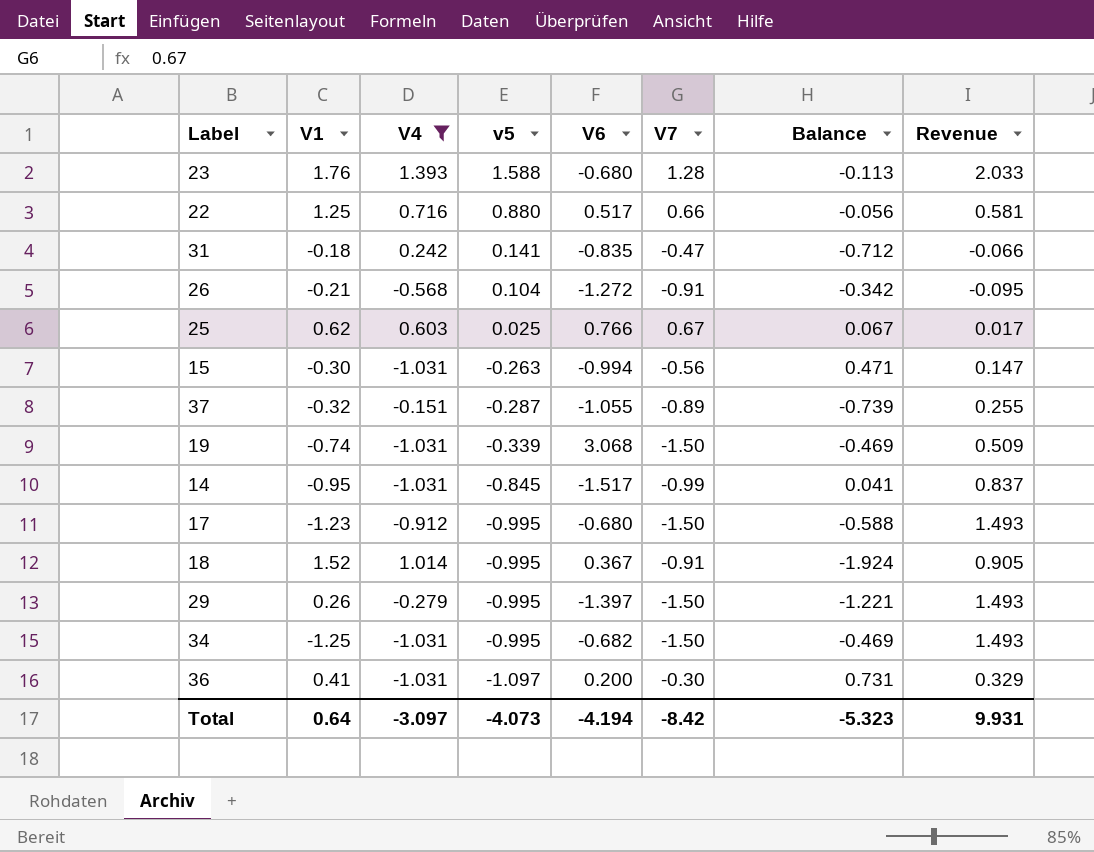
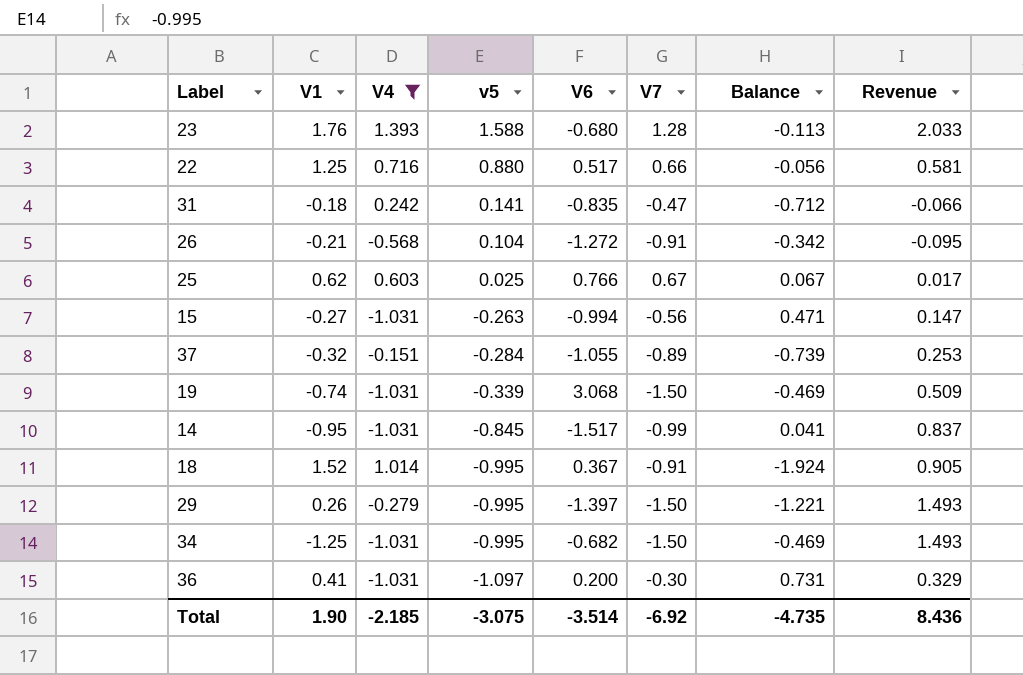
row 17: -1.23 | -0.912 | -0.995 | -0.680 | -1.50 | -0.588 | 1.493 -> none
15 | V1: -0.30 -> -0.27
37 | v5: -0.287 -> -0.284
37 | Revenue: 0.255 -> 0.253
Total | V1: 0.64 -> 1.90
Total | V4: -3.097 -> -2.185
Total | v5: -4.073 -> -3.075
Total | V6: -4.194 -> -3.514
Total | V7: -8.42 -> -6.92
Total | Balance: -5.323 -> -4.735
Total | Revenue: 9.931 -> 8.436

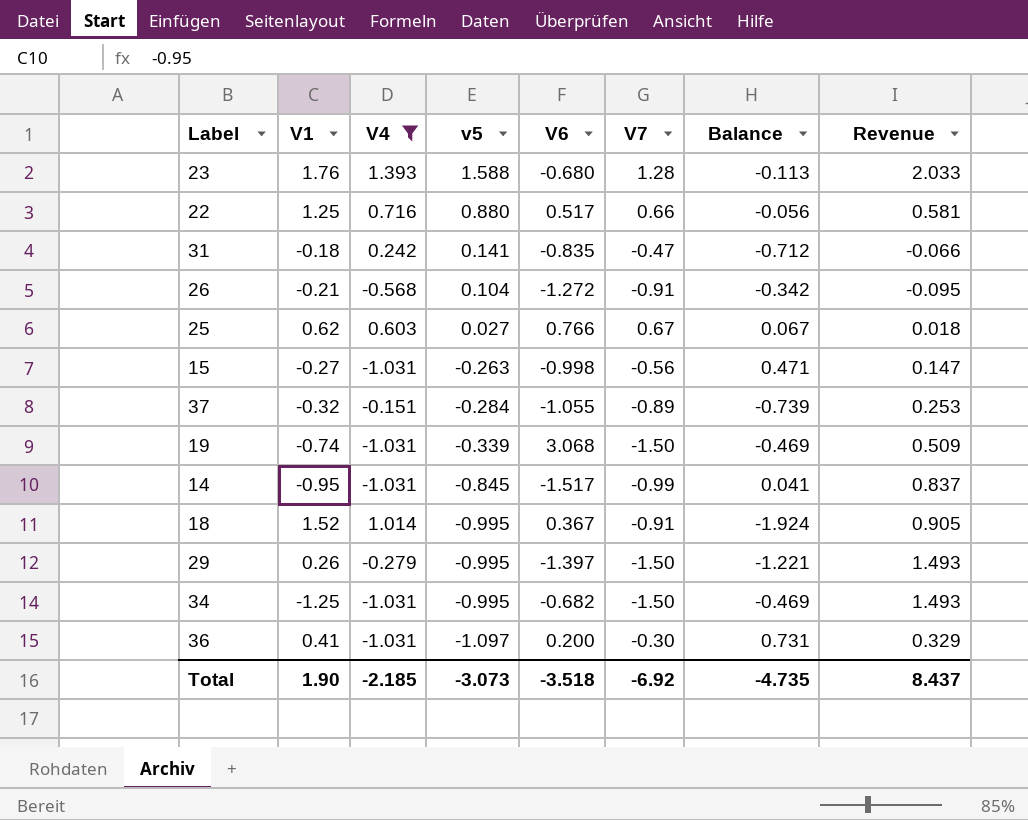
25 | v5: 0.025 -> 0.027
25 | Revenue: 0.017 -> 0.018
15 | V6: -0.994 -> -0.998
Total | v5: -3.075 -> -3.073
Total | V6: -3.514 -> -3.518
Total | Revenue: 8.436 -> 8.437

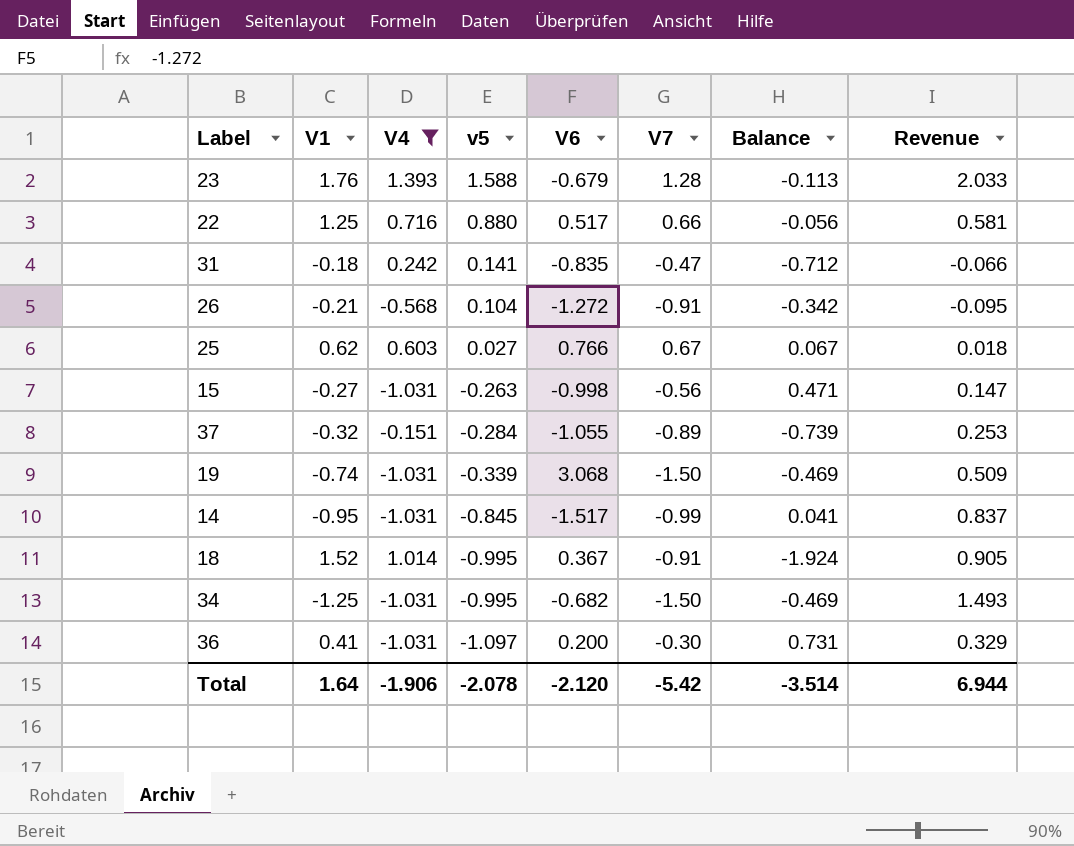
row 29: 0.26 | -0.279 | -0.995 | -1.397 | -1.50 | -1.221 | 1.493 -> none
23 | V6: -0.680 -> -0.679
Total | V1: 1.90 -> 1.64
Total | V4: -2.185 -> -1.906
Total | v5: -3.073 -> -2.078
Total | V6: -3.518 -> -2.120
Total | V7: -6.92 -> -5.42
Total | Balance: -4.735 -> -3.514
Total | Revenue: 8.437 -> 6.944

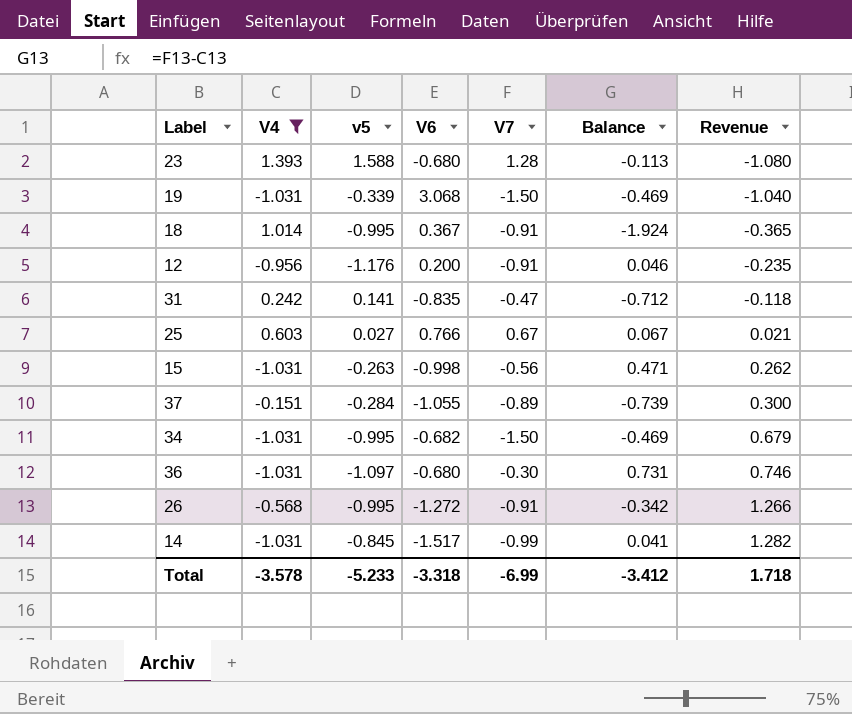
row order: v5 descending -> Revenue ascending
column V1 | position: 2 -> none
column Revenue | formula: [v5] * [V7] -> [v5] * [V6]
row 22: 1.25 | 0.716 | 0.880 | 0.517 | 0.66 | -0.056 | 0.581 -> none
23 | V6: -0.679 -> -0.680
row 12: none -> -0.956 | -1.176 | 0.200 | -0.91 | 0.046 | -0.235
36 | V6: 0.200 -> -0.680
26 | v5: 0.104 -> -0.995
Total | V4: -1.906 -> -3.578
Total | v5: -2.078 -> -5.233
Total | V6: -2.120 -> -3.318
Total | V7: -5.42 -> -6.99
Total | Balance: -3.514 -> -3.412
Total | Revenue: 6.944 -> 1.718

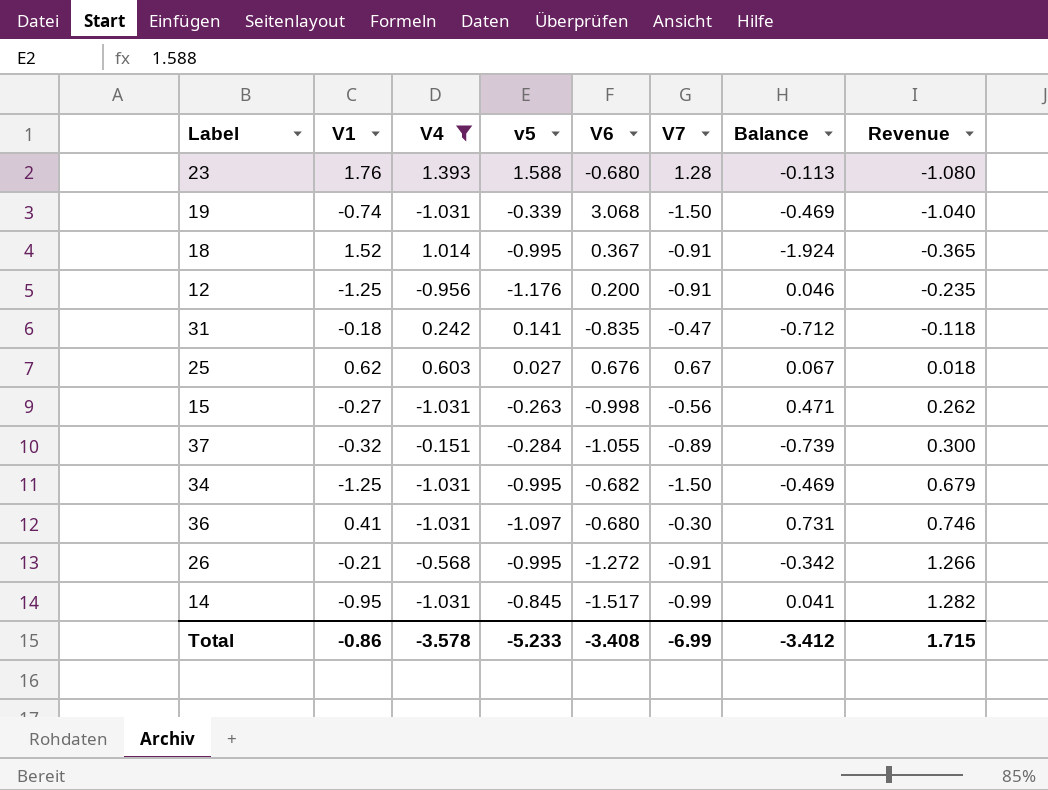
column V1 | position: none -> 2
25 | V6: 0.766 -> 0.676
25 | Revenue: 0.021 -> 0.018
Total | V6: -3.318 -> -3.408
Total | Revenue: 1.718 -> 1.715

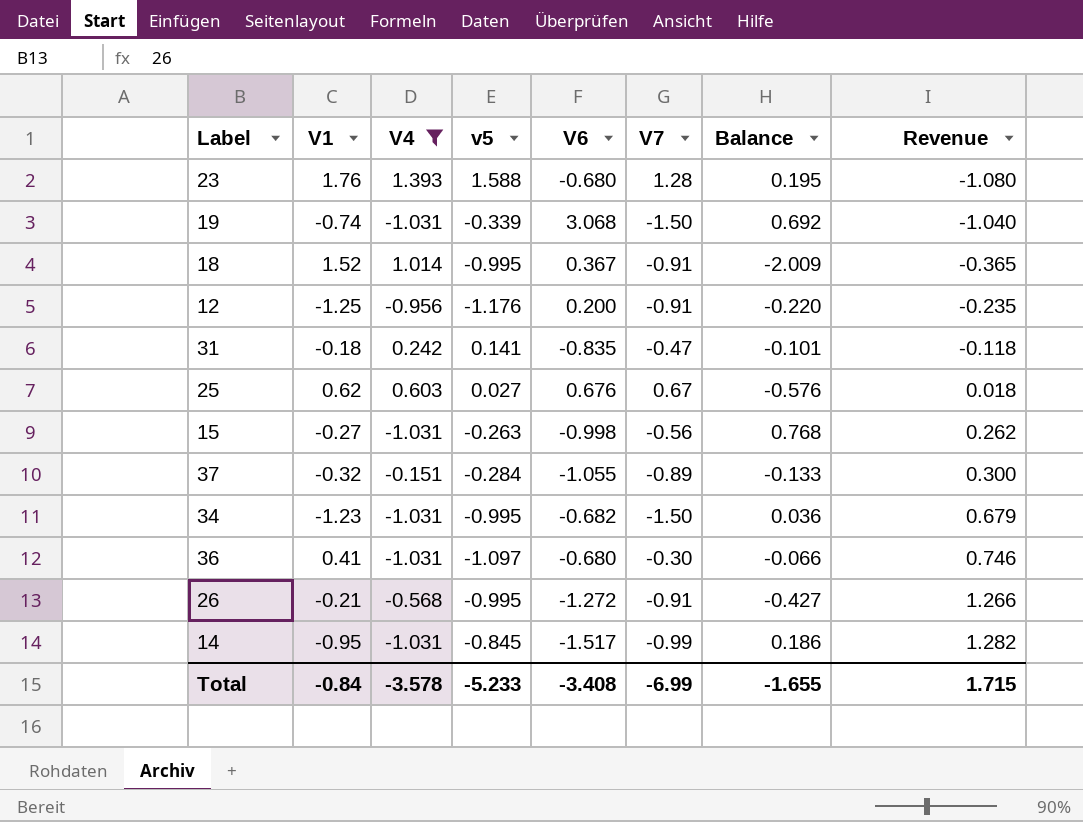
column Balance | formula: [V7] - [V4] -> [v5] - [V4]
34 | V1: -1.25 -> -1.23
Total | V1: -0.86 -> -0.84
Total | Balance: -3.412 -> -1.655

